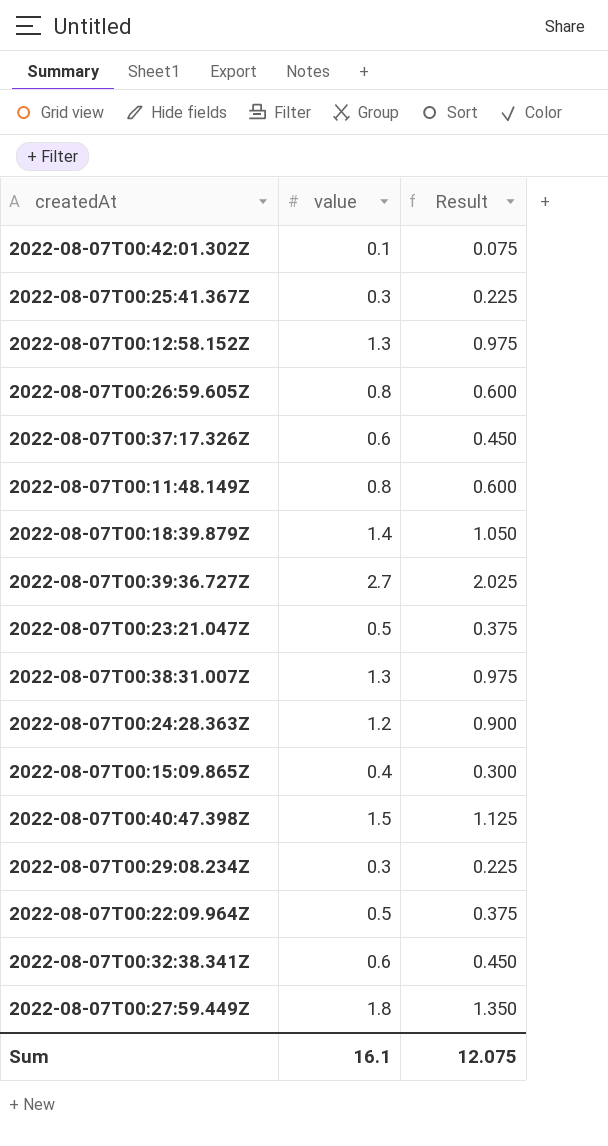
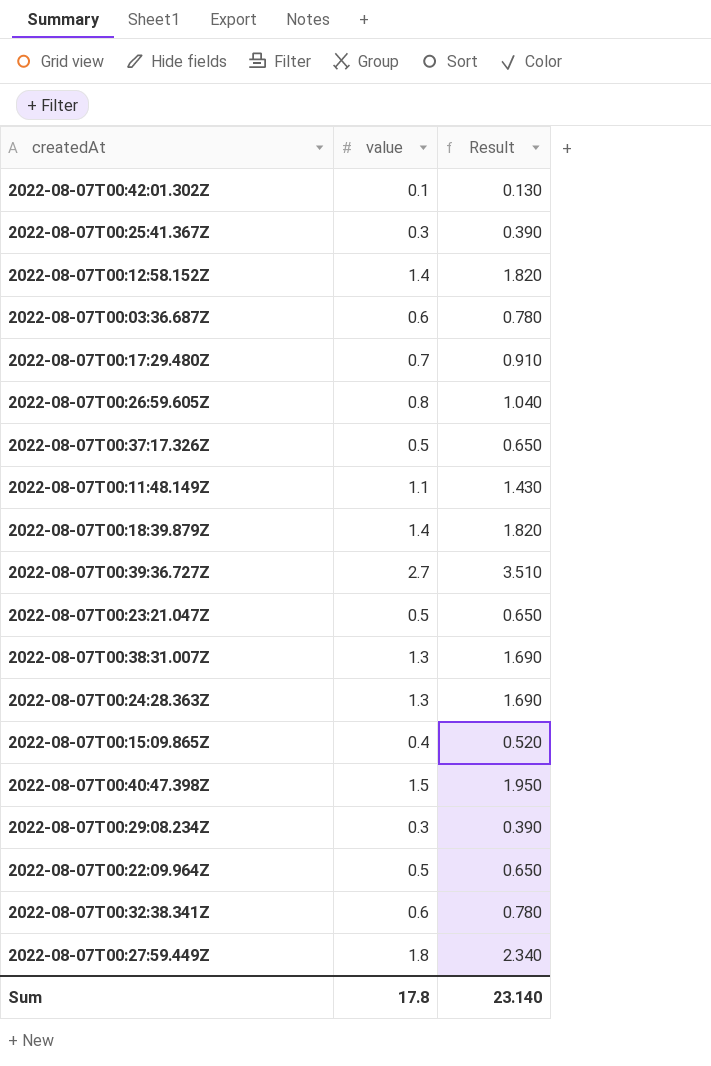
column Result | formula: [value] * 0.75 -> [value] * 1.3
2022-08-07T00:12:58.152Z | value: 1.3 -> 1.4
row 2022-08-07T00:03:36.687Z: none -> 0.6 | 0.780
row 2022-08-07T00:17:29.480Z: none -> 0.7 | 0.910
2022-08-07T00:37:17.326Z | value: 0.6 -> 0.5
2022-08-07T00:11:48.149Z | value: 0.8 -> 1.1
2022-08-07T00:24:28.363Z | value: 1.2 -> 1.3
Sum | value: 16.1 -> 17.8
Sum | Result: 12.075 -> 23.140

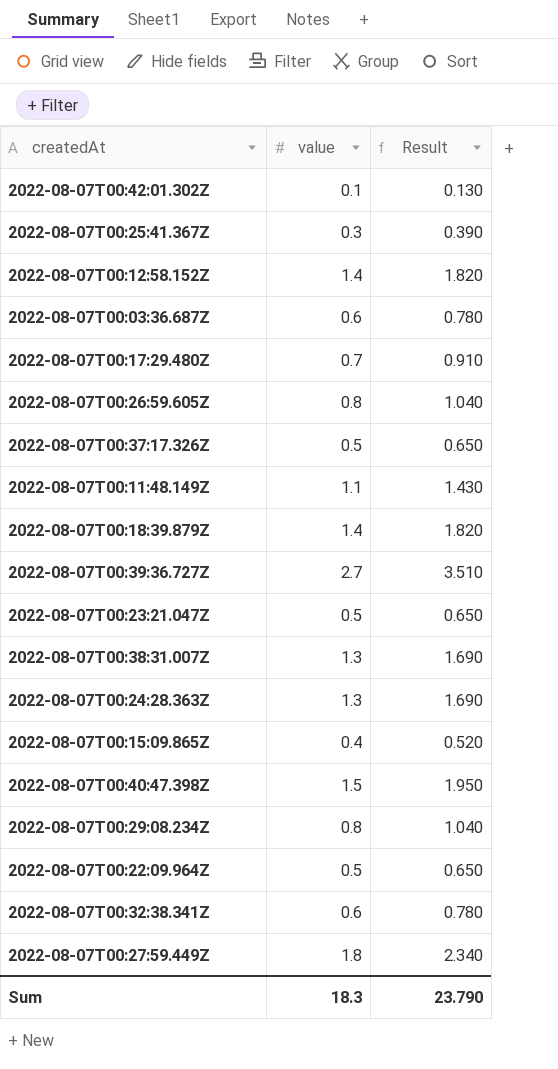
2022-08-07T00:29:08.234Z | value: 0.3 -> 0.8
2022-08-07T00:29:08.234Z | Result: 0.390 -> 1.040
Sum | value: 17.8 -> 18.3
Sum | Result: 23.140 -> 23.790

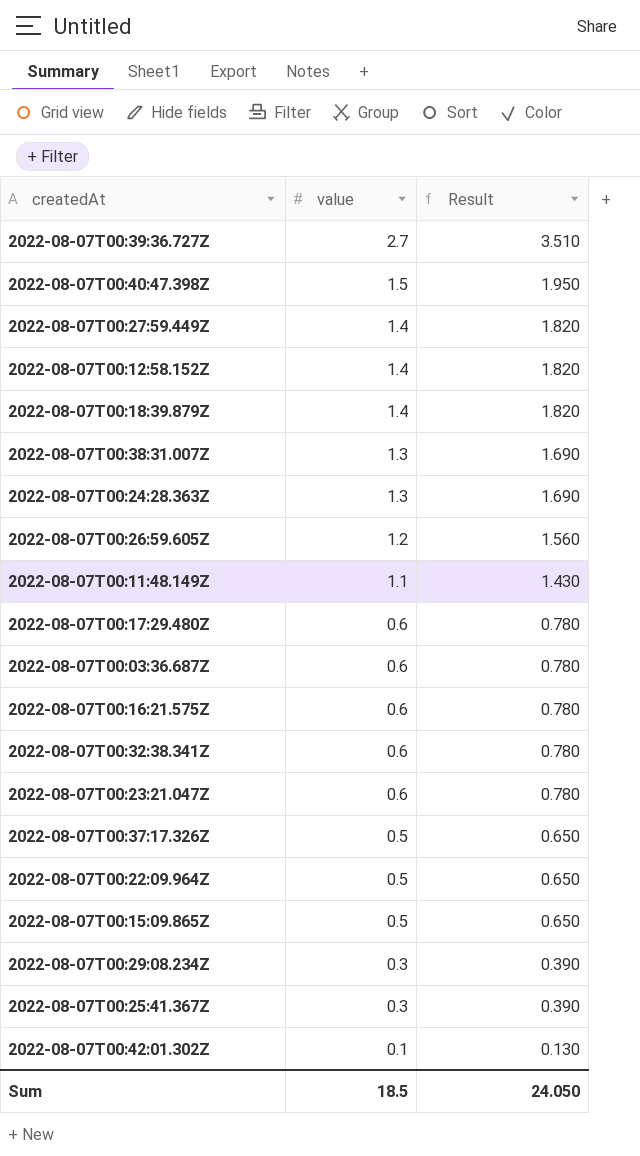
row order: none -> value descending
2022-08-07T00:27:59.449Z | value: 1.8 -> 1.4
2022-08-07T00:27:59.449Z | Result: 2.340 -> 1.820
2022-08-07T00:26:59.605Z | value: 0.8 -> 1.2
2022-08-07T00:26:59.605Z | Result: 1.040 -> 1.560
2022-08-07T00:17:29.480Z | value: 0.7 -> 0.6
2022-08-07T00:17:29.480Z | Result: 0.910 -> 0.780
row 2022-08-07T00:16:21.575Z: none -> 0.6 | 0.780
2022-08-07T00:23:21.047Z | value: 0.5 -> 0.6
2022-08-07T00:23:21.047Z | Result: 0.650 -> 0.780
2022-08-07T00:15:09.865Z | value: 0.4 -> 0.5
2022-08-07T00:15:09.865Z | Result: 0.520 -> 0.650
2022-08-07T00:29:08.234Z | value: 0.8 -> 0.3
2022-08-07T00:29:08.234Z | Result: 1.040 -> 0.390
Sum | value: 18.3 -> 18.5
Sum | Result: 23.790 -> 24.050

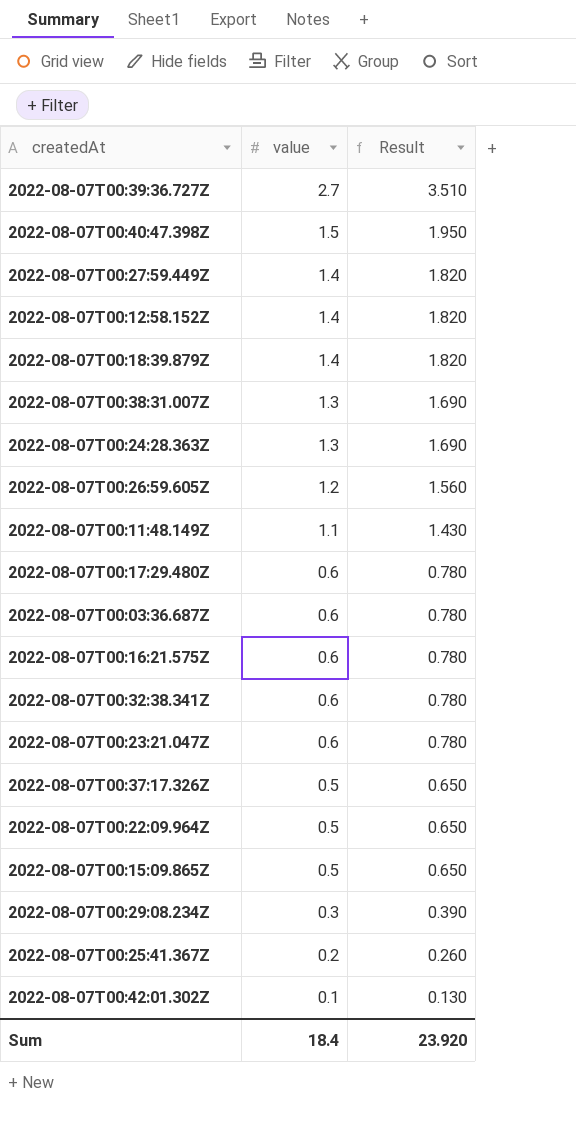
2022-08-07T00:25:41.367Z | value: 0.3 -> 0.2
2022-08-07T00:25:41.367Z | Result: 0.390 -> 0.260
Sum | value: 18.5 -> 18.4
Sum | Result: 24.050 -> 23.920

